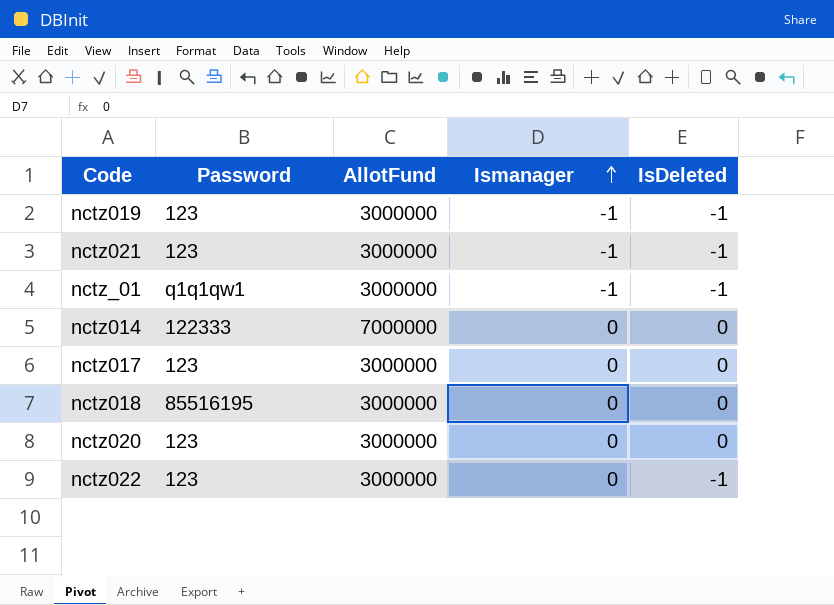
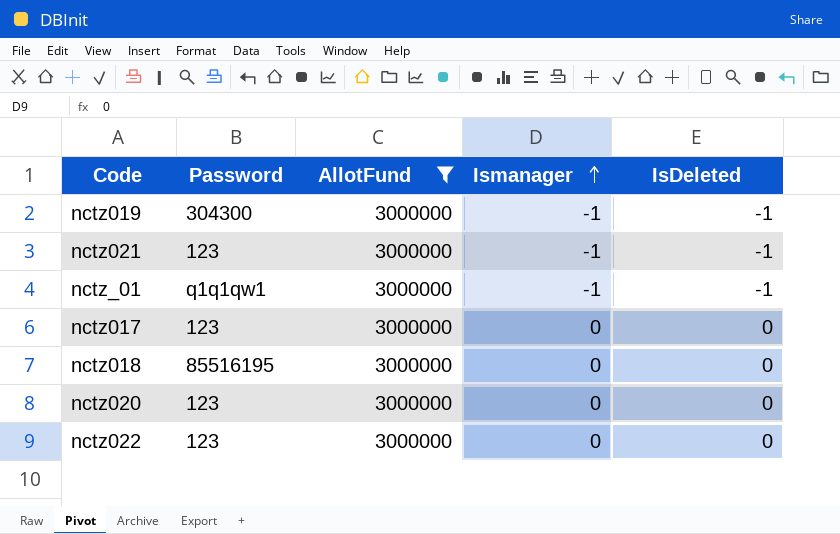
filter: none -> AllotFund = 3000000
nctz019 | Password: 123 -> 304300
nctz022 | IsDeleted: -1 -> 0

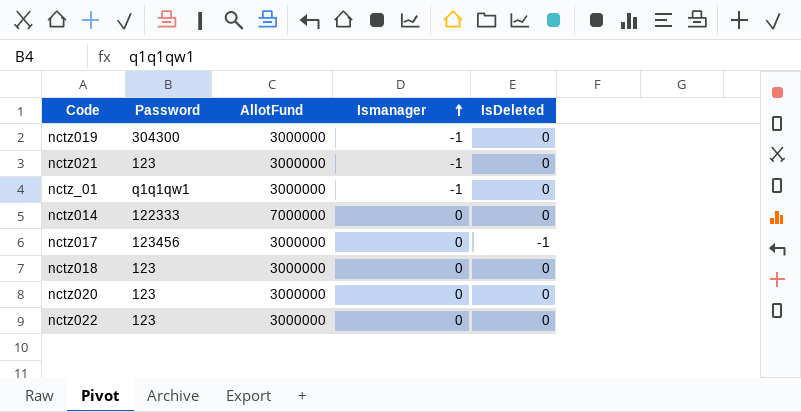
filter: AllotFund = 3000000 -> none
nctz019 | IsDeleted: -1 -> 0
nctz021 | IsDeleted: -1 -> 0
nctz_01 | IsDeleted: -1 -> 0
nctz017 | Password: 123 -> 123456
nctz017 | IsDeleted: 0 -> -1
nctz018 | Password: 85516195 -> 123

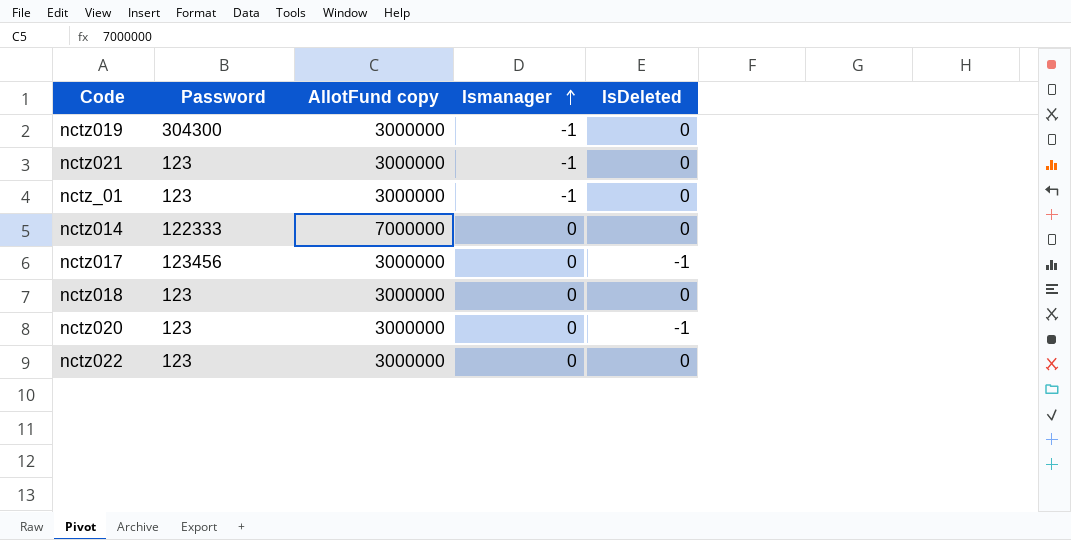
column name: AllotFund -> AllotFund copy
nctz_01 | Password: q1q1qw1 -> 123
nctz020 | IsDeleted: 0 -> -1

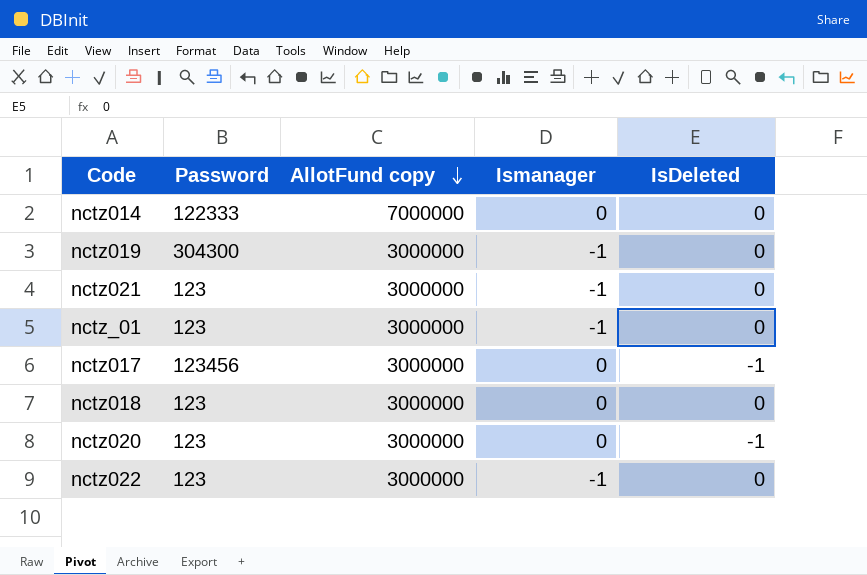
row order: Ismanager ascending -> AllotFund copy descending
nctz022 | Ismanager: 0 -> -1

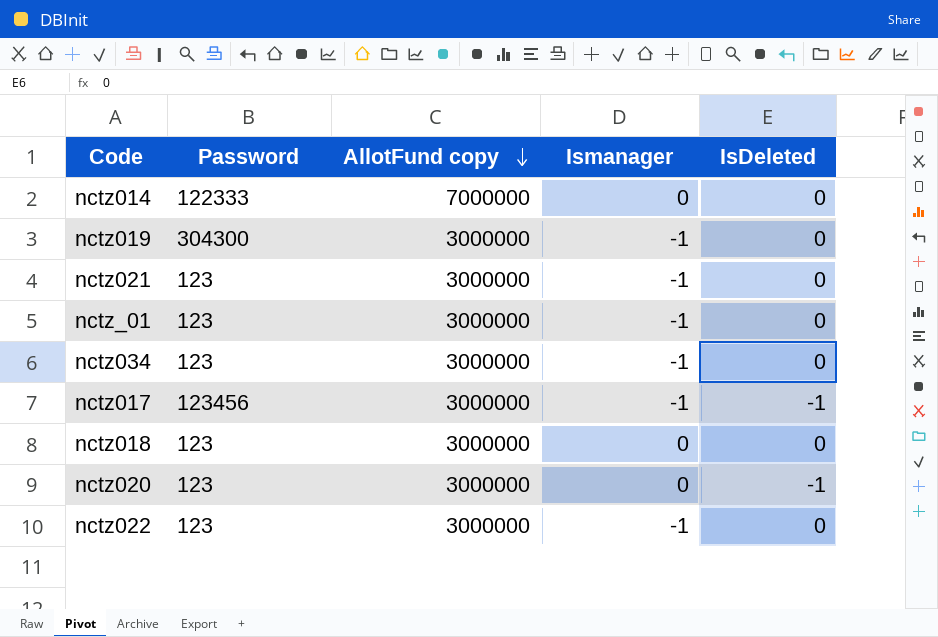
row nctz034: none -> 123 | 3000000 | -1 | 0
nctz017 | Ismanager: 0 -> -1

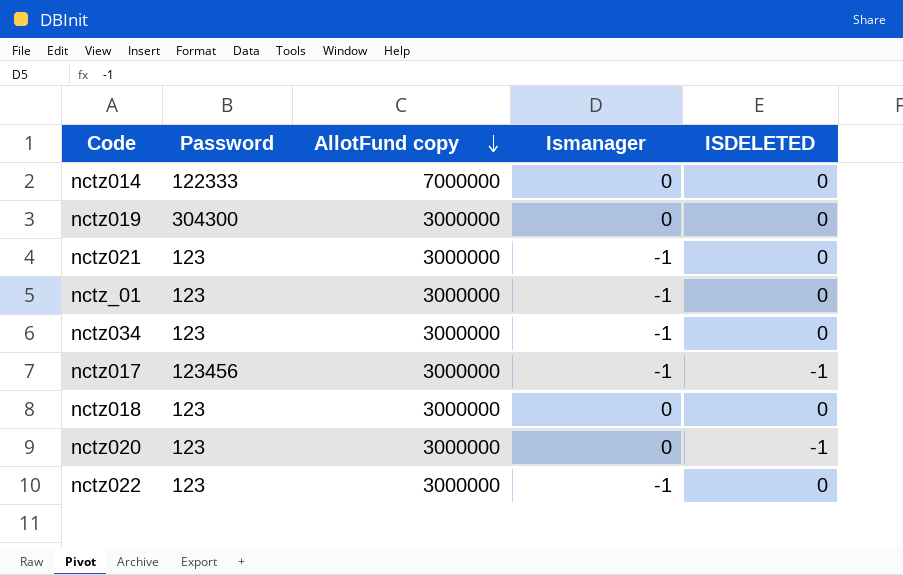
column name: IsDeleted -> ISDELETED
nctz019 | Ismanager: -1 -> 0

